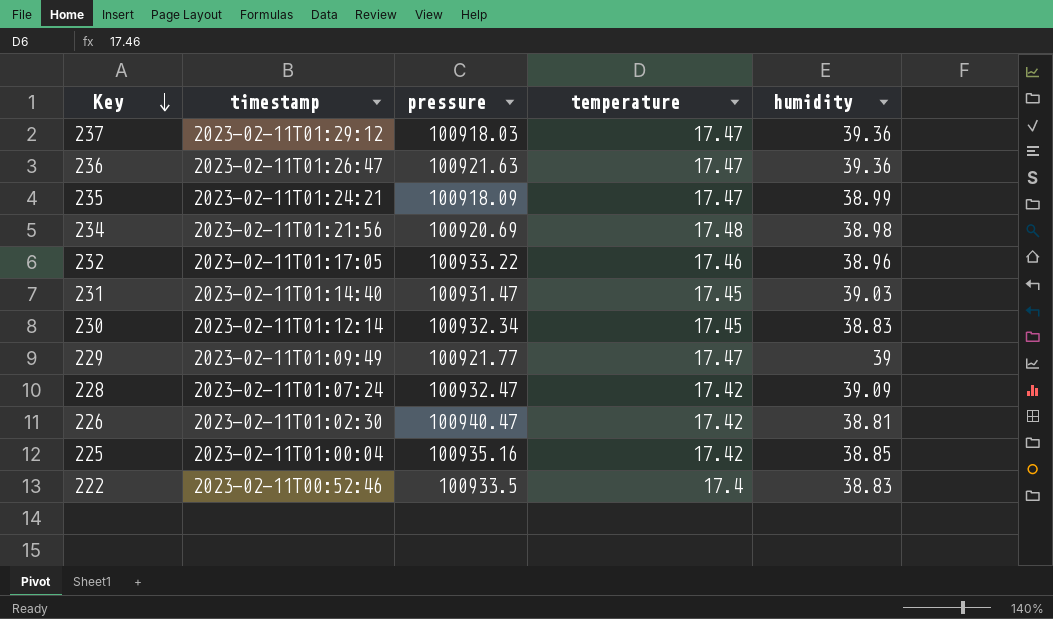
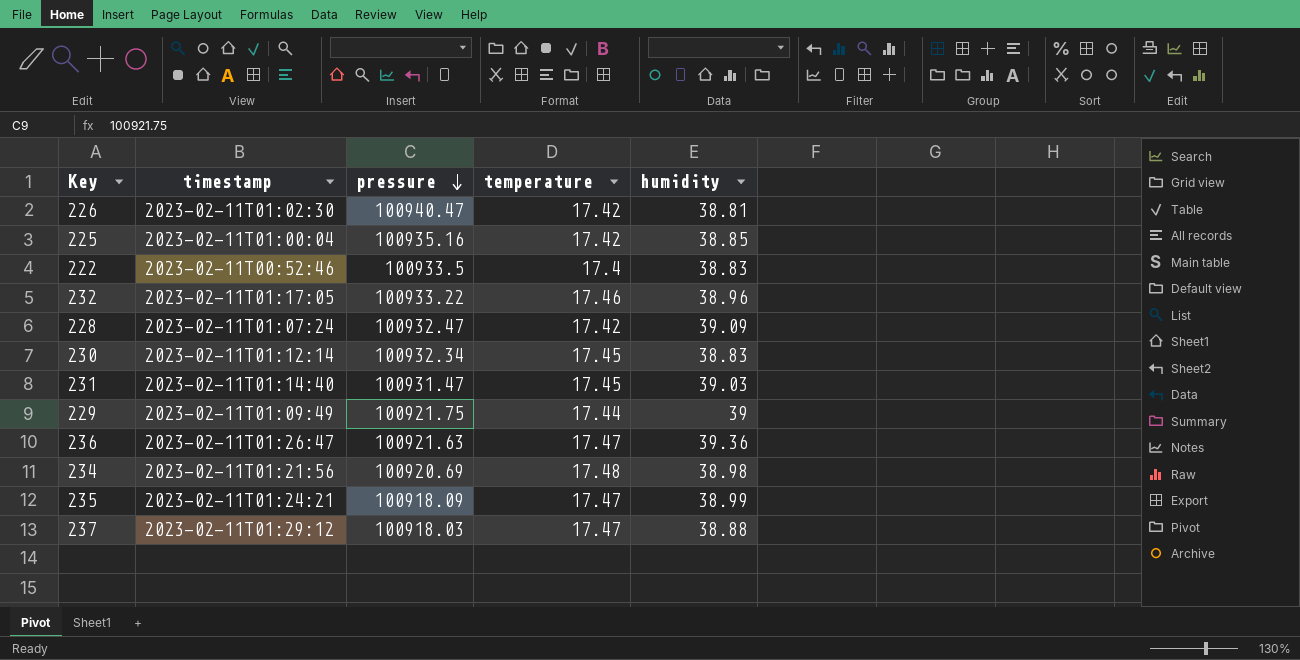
row order: Key descending -> pressure descending
229 | pressure: 100921.77 -> 100921.75
229 | temperature: 17.47 -> 17.44
237 | humidity: 39.36 -> 38.88

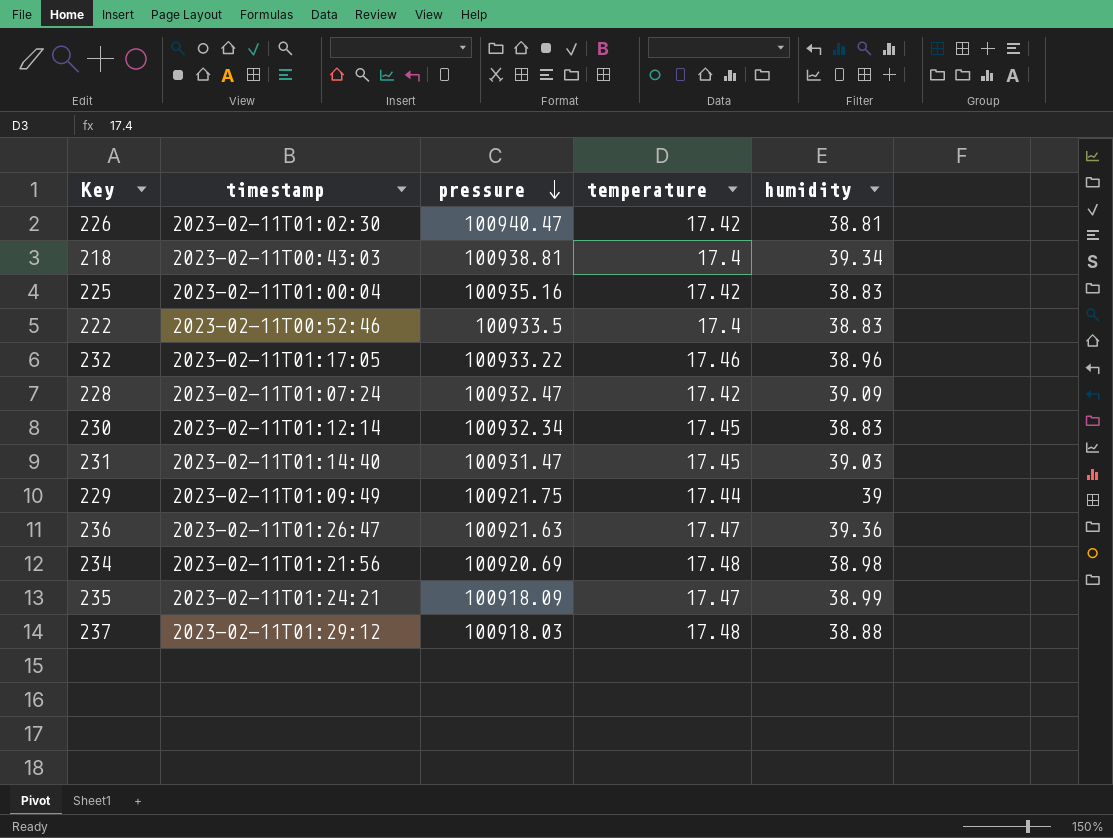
row 218: none -> 2023-02-11T00:43:03 | 100938.81 | 17.4 | 39.34
225 | humidity: 38.85 -> 38.83
237 | temperature: 17.47 -> 17.48

